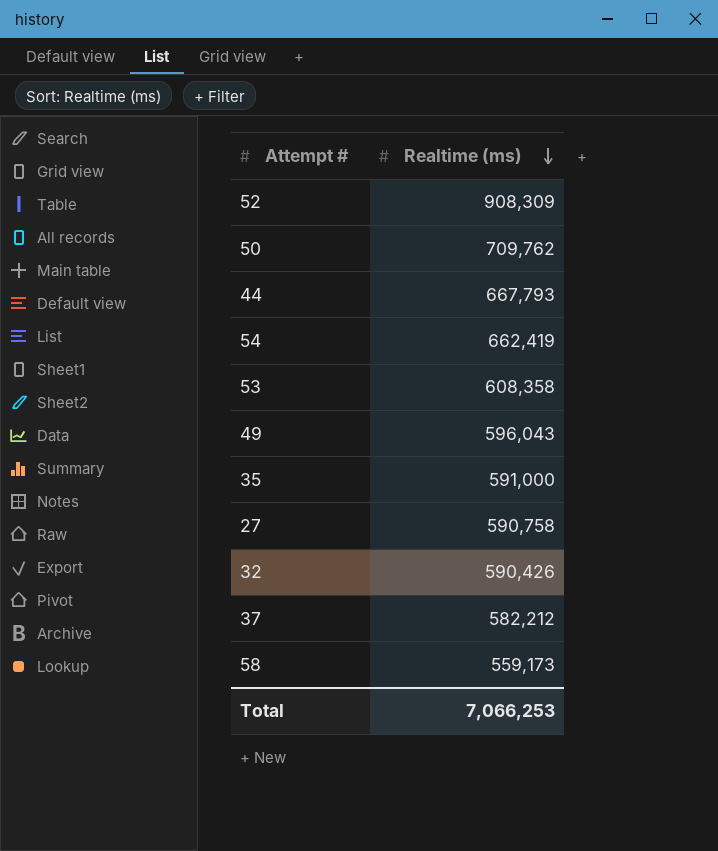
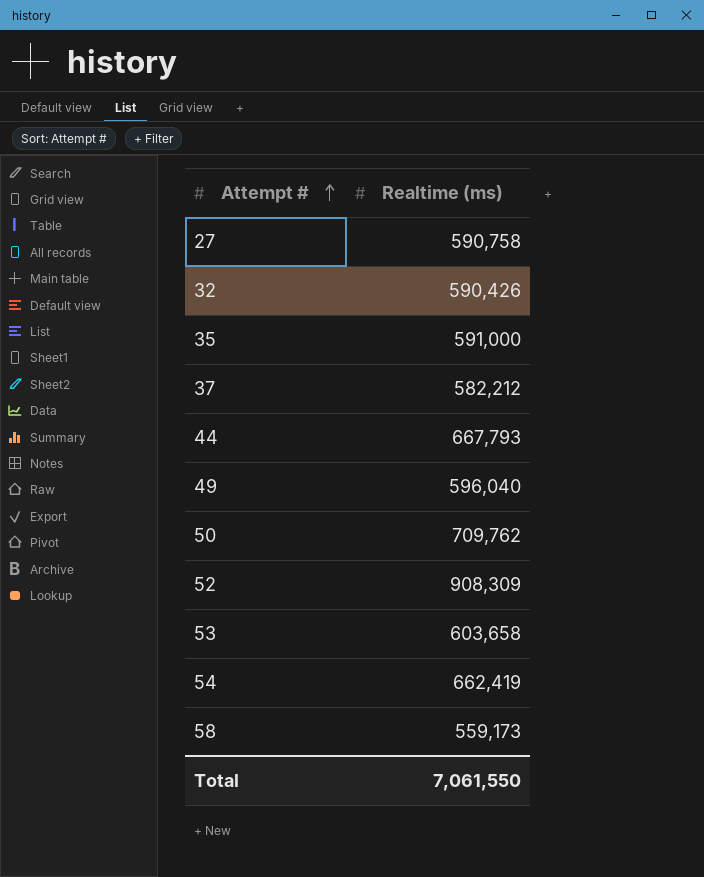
row order: Realtime (ms) descending -> Attempt # ascending
49 | Realtime (ms): 596,043 -> 596,040
53 | Realtime (ms): 608,358 -> 603,658
Total | Realtime (ms): 7,066,253 -> 7,061,550

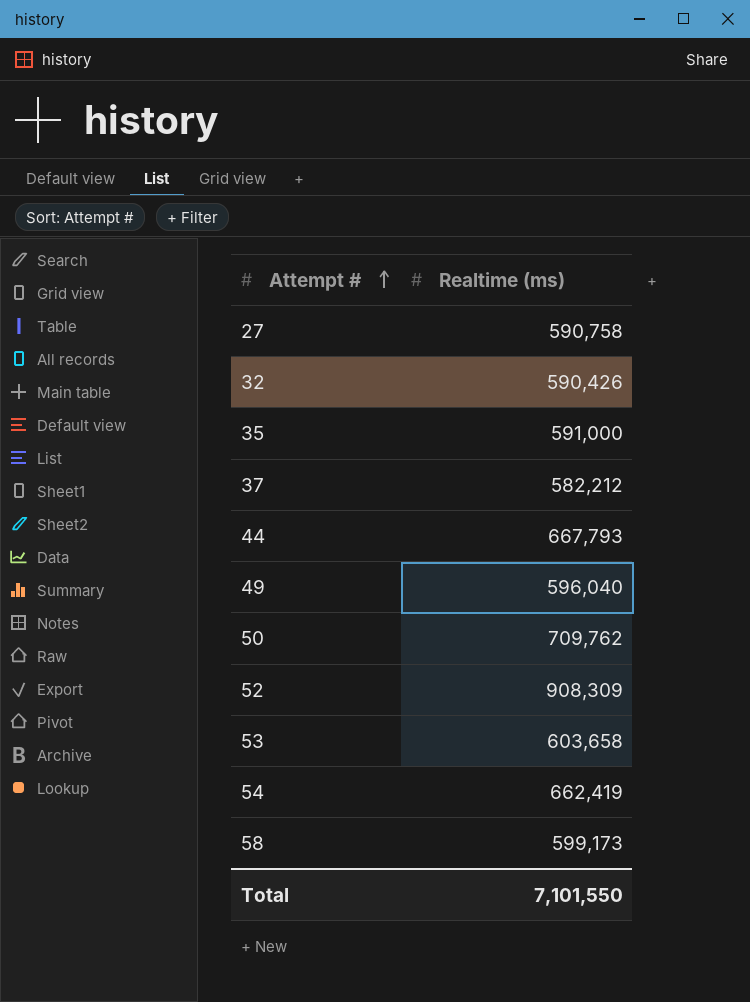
58 | Realtime (ms): 559,173 -> 599,173
Total | Realtime (ms): 7,061,550 -> 7,101,550

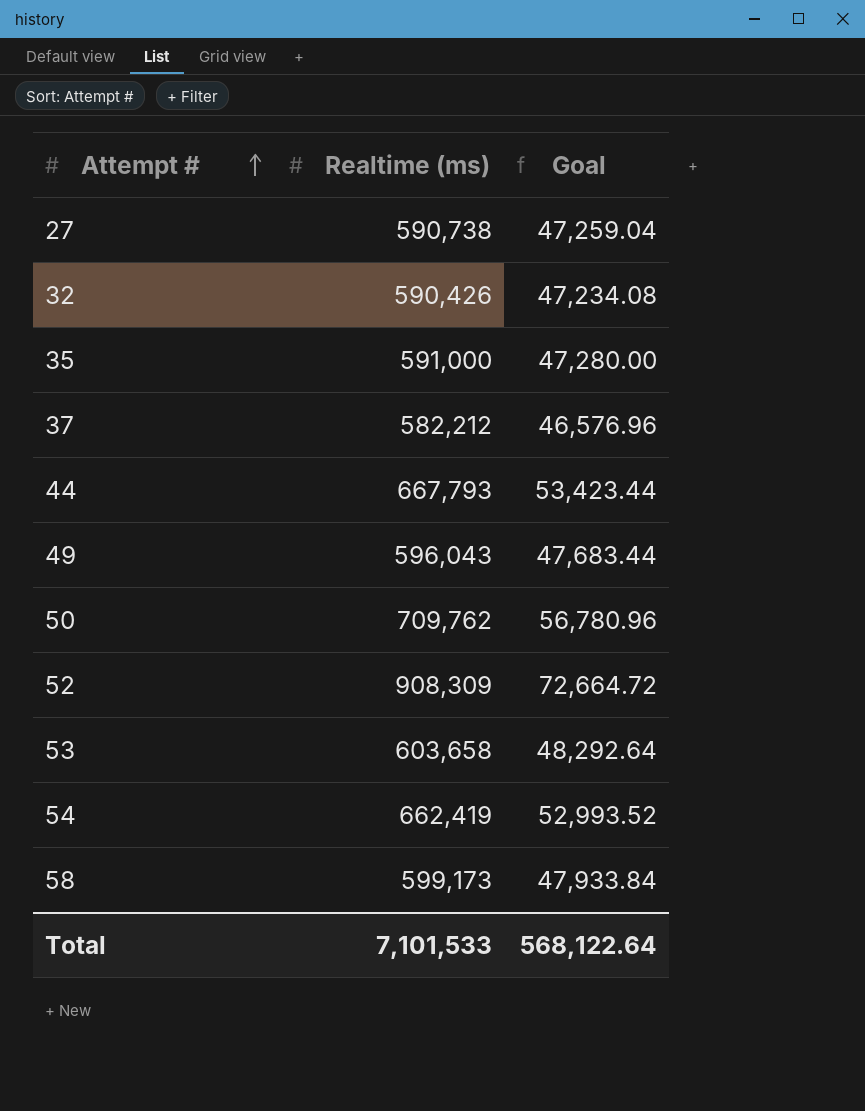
column Goal | formula: none -> [Realtime (ms)] * 0.08
27 | Realtime (ms): 590,758 -> 590,738
49 | Realtime (ms): 596,040 -> 596,043
Total | Realtime (ms): 7,101,550 -> 7,101,533

